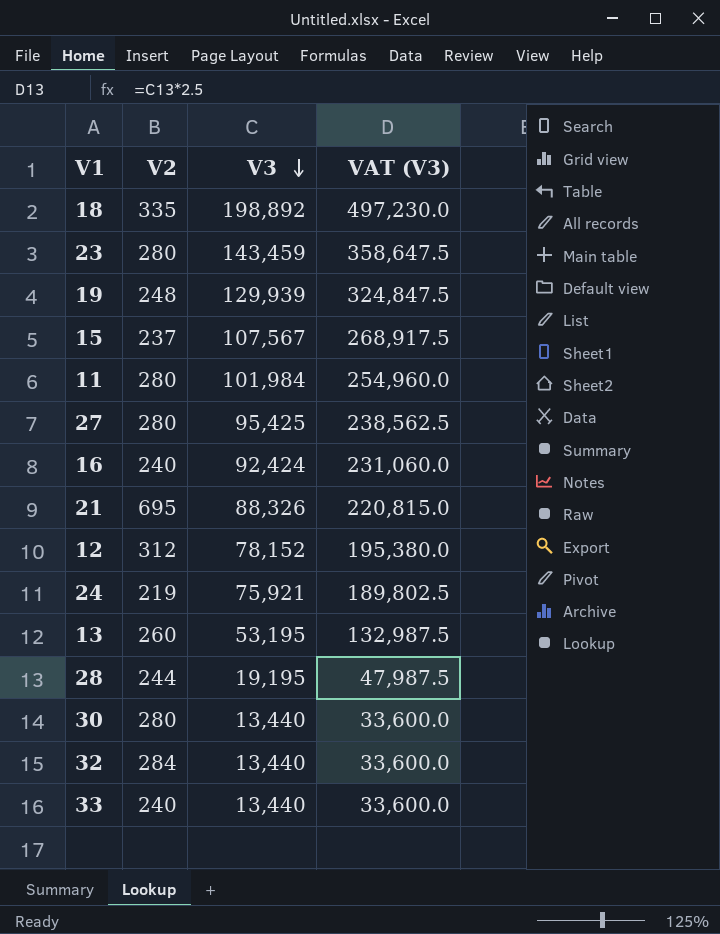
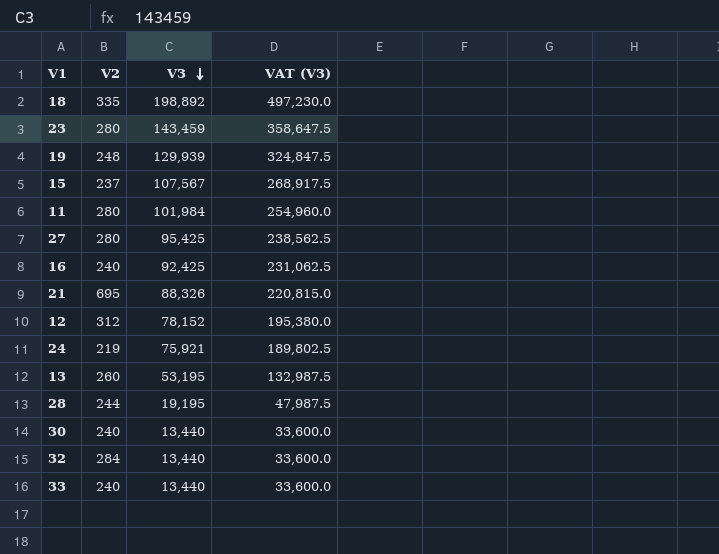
16 | V3: 92,424 -> 92,425
16 | VAT (V3): 231,060.0 -> 231,062.5
30 | V2: 280 -> 240

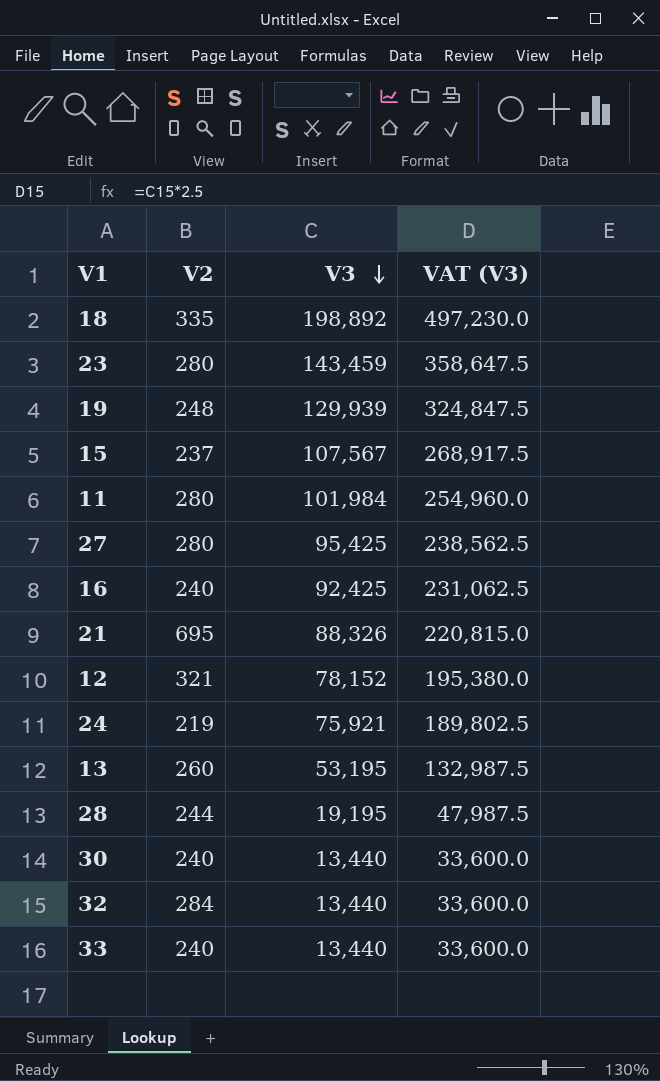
12 | V2: 312 -> 321

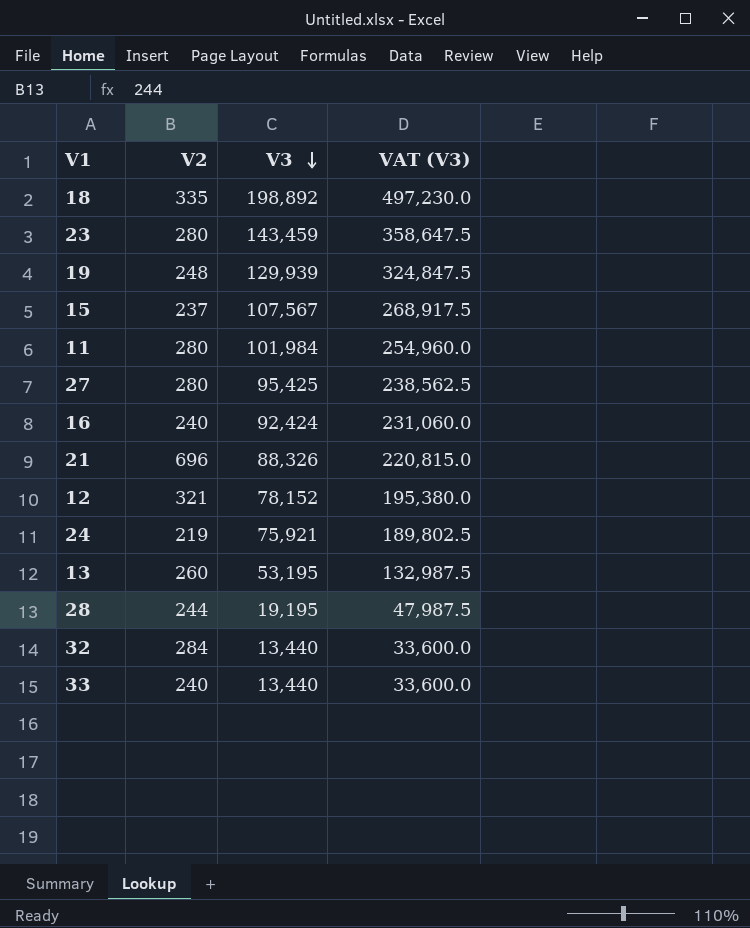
row 30: 240 | 13,440 | 33,600.0 -> none
16 | V3: 92,425 -> 92,424
16 | VAT (V3): 231,062.5 -> 231,060.0
21 | V2: 695 -> 696

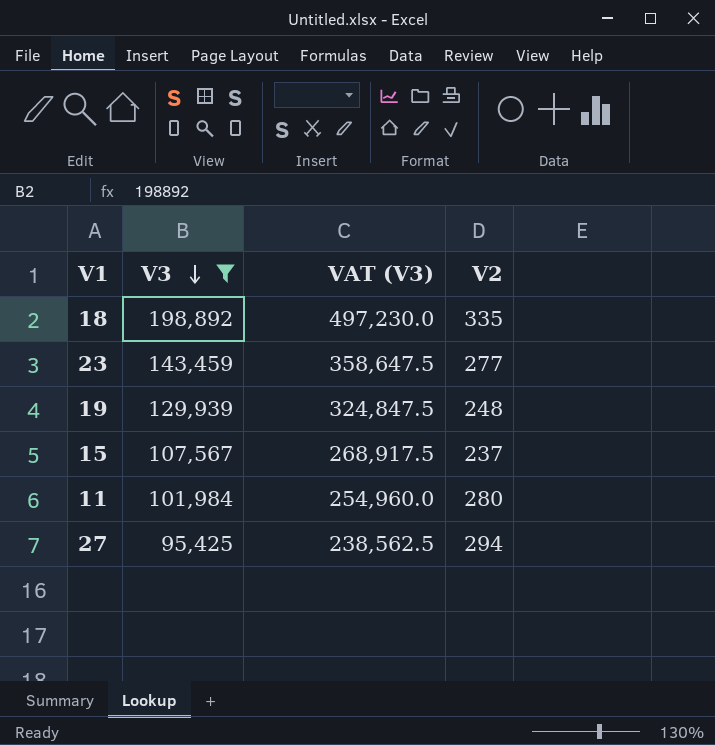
filter: none -> V3 >= 95,425
column V2 | position: 2 -> 4
23 | V2: 280 -> 277
27 | V2: 280 -> 294

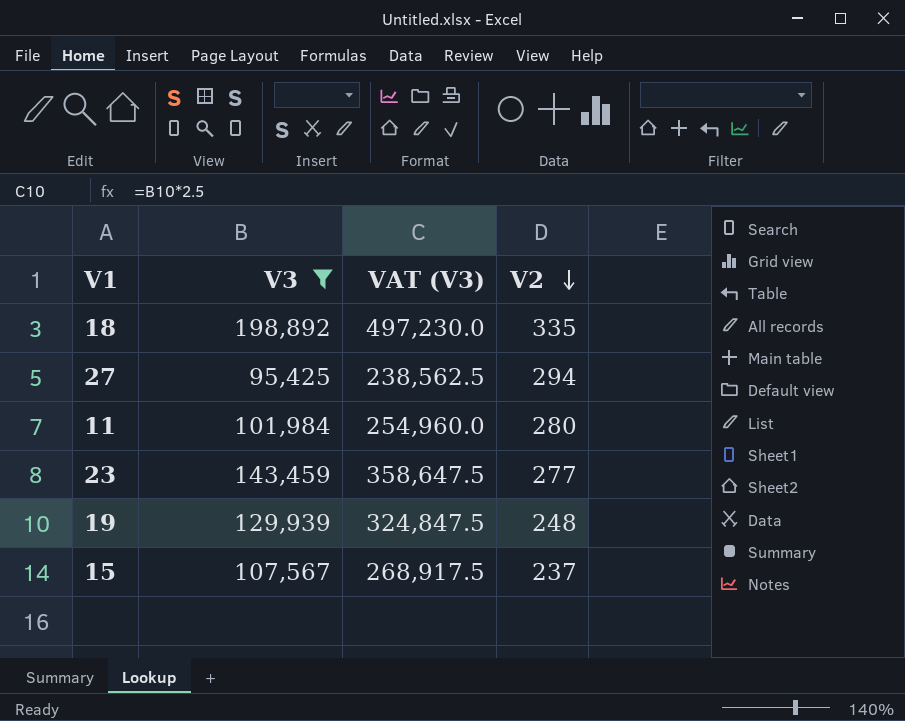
row order: V3 descending -> V2 descending

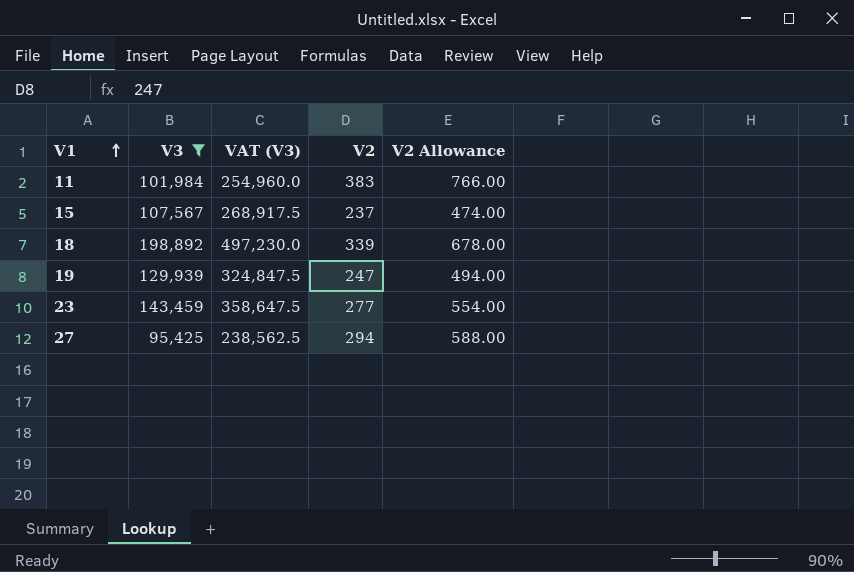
row order: V2 descending -> V1 ascending
column V2 Allowance | formula: none -> [V2] * 2
11 | V2: 280 -> 383
18 | V2: 335 -> 339
19 | V2: 248 -> 247

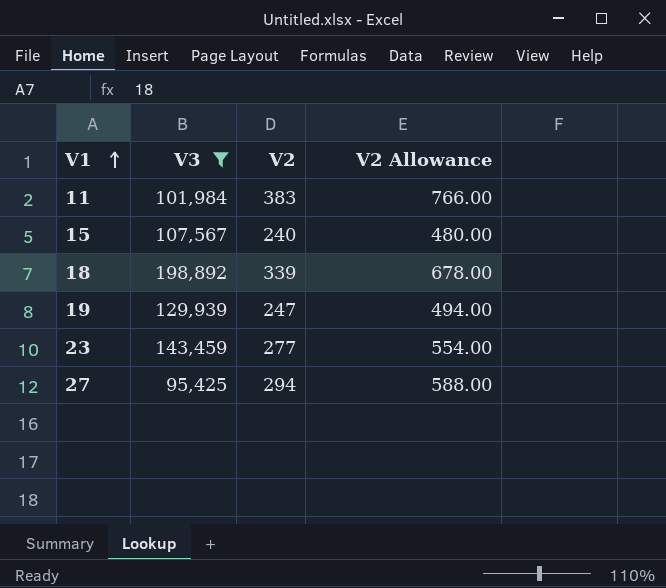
column VAT (V3) | formula: [V3] * 2.5 -> none
15 | V2: 237 -> 240
15 | V2 Allowance: 474.00 -> 480.00

